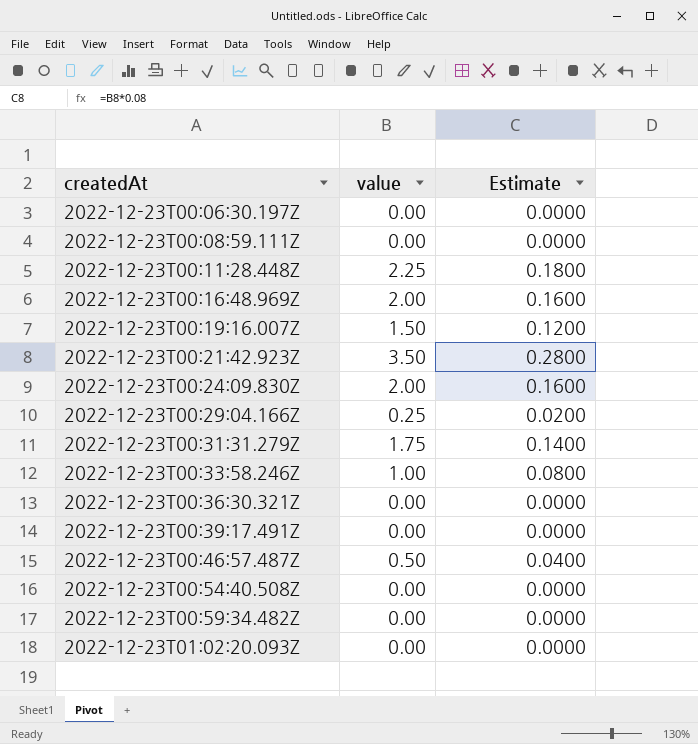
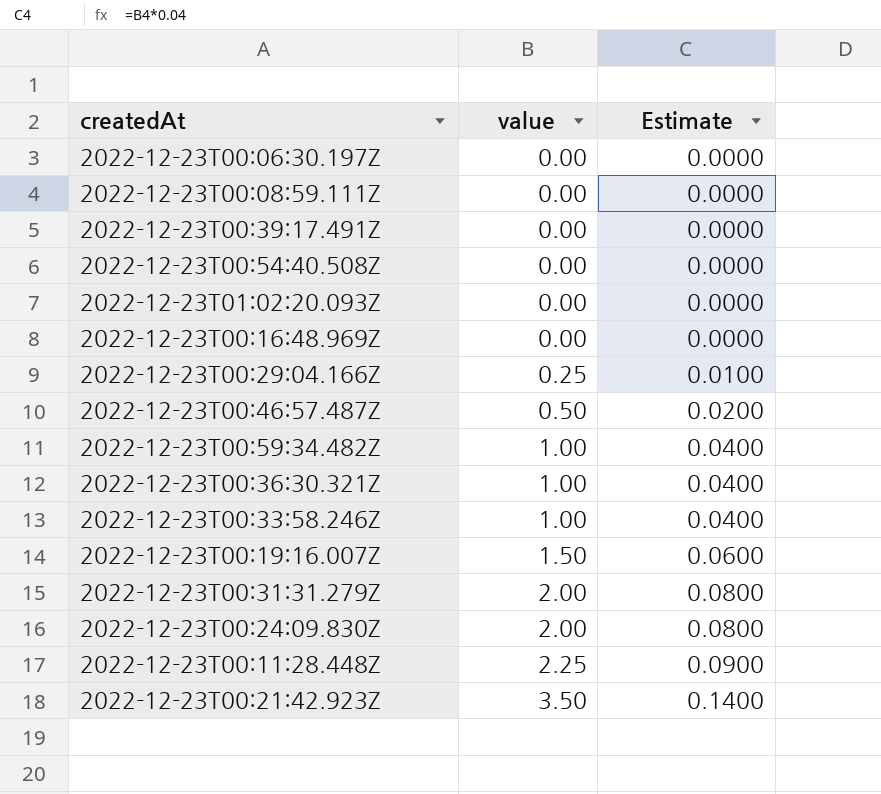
row order: createdAt ascending -> value ascending
column Estimate | formula: [value] * 0.08 -> [value] * 0.04
2022-12-23T00:16:48.969Z | value: 2.00 -> 0.00
2022-12-23T00:59:34.482Z | value: 0.00 -> 1.00
2022-12-23T00:36:30.321Z | value: 0.00 -> 1.00
2022-12-23T00:31:31.279Z | value: 1.75 -> 2.00

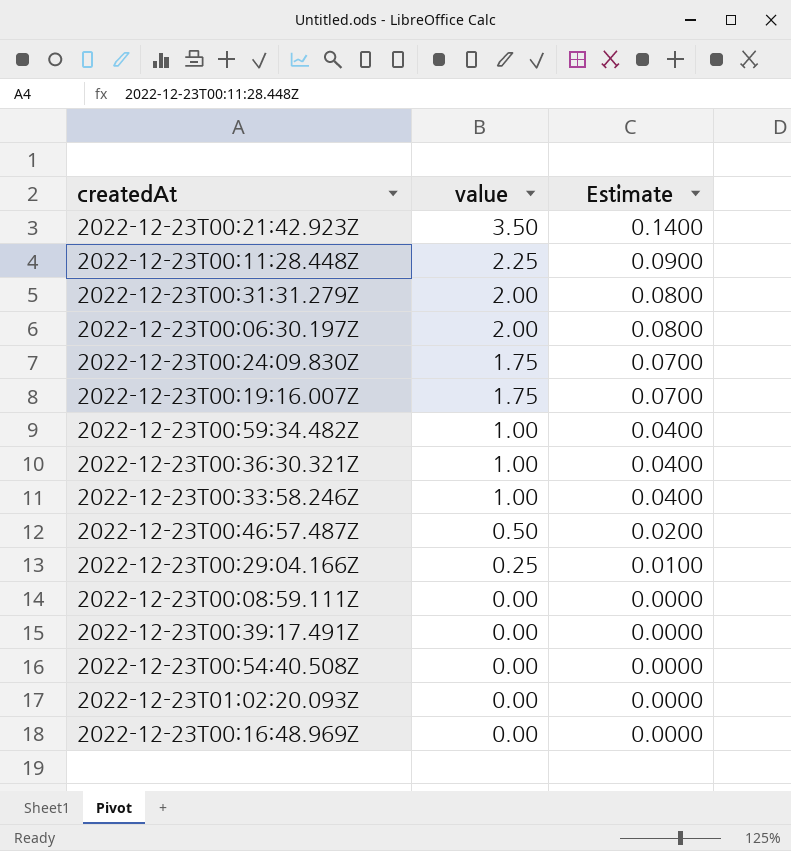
row order: value ascending -> value descending
2022-12-23T00:06:30.197Z | value: 0.00 -> 2.00
2022-12-23T00:06:30.197Z | Estimate: 0.0000 -> 0.0800
2022-12-23T00:24:09.830Z | value: 2.00 -> 1.75
2022-12-23T00:24:09.830Z | Estimate: 0.0800 -> 0.0700
2022-12-23T00:19:16.007Z | value: 1.50 -> 1.75
2022-12-23T00:19:16.007Z | Estimate: 0.0600 -> 0.0700

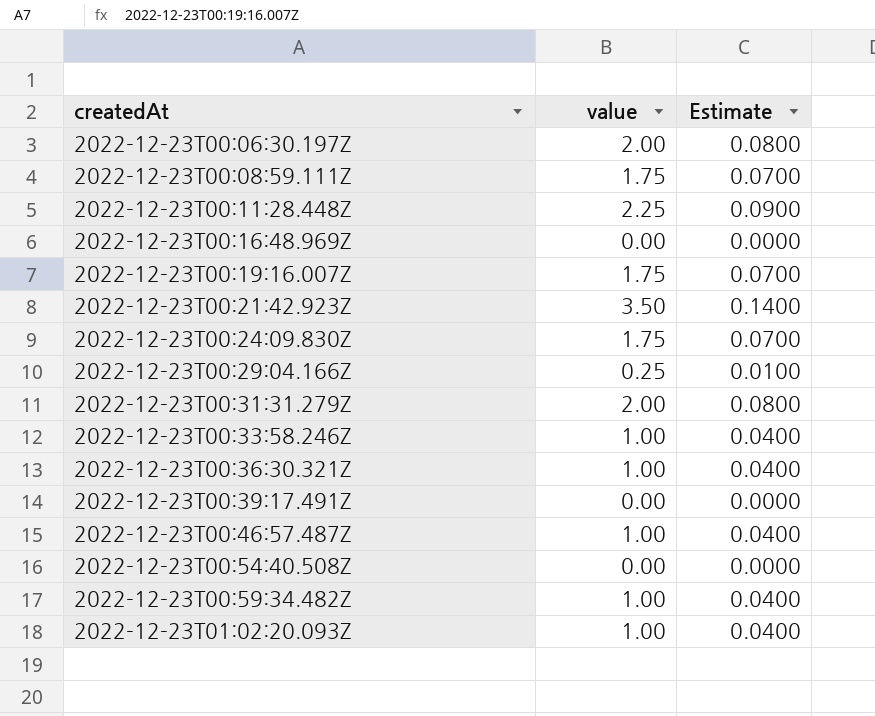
row order: value descending -> createdAt ascending
2022-12-23T00:08:59.111Z | value: 0.00 -> 1.75
2022-12-23T00:08:59.111Z | Estimate: 0.0000 -> 0.0700
2022-12-23T00:46:57.487Z | value: 0.50 -> 1.00
2022-12-23T00:46:57.487Z | Estimate: 0.0200 -> 0.0400
2022-12-23T01:02:20.093Z | value: 0.00 -> 1.00
2022-12-23T01:02:20.093Z | Estimate: 0.0000 -> 0.0400

